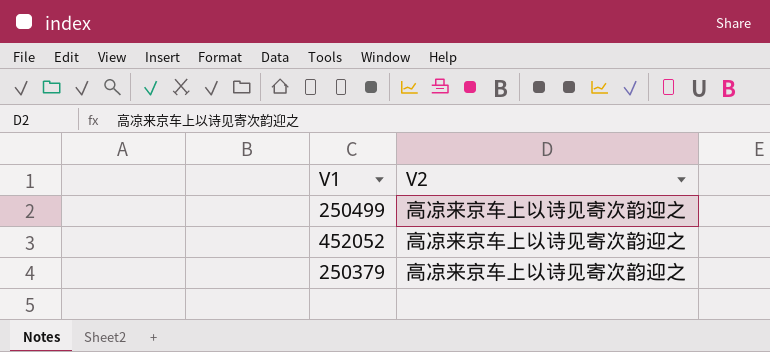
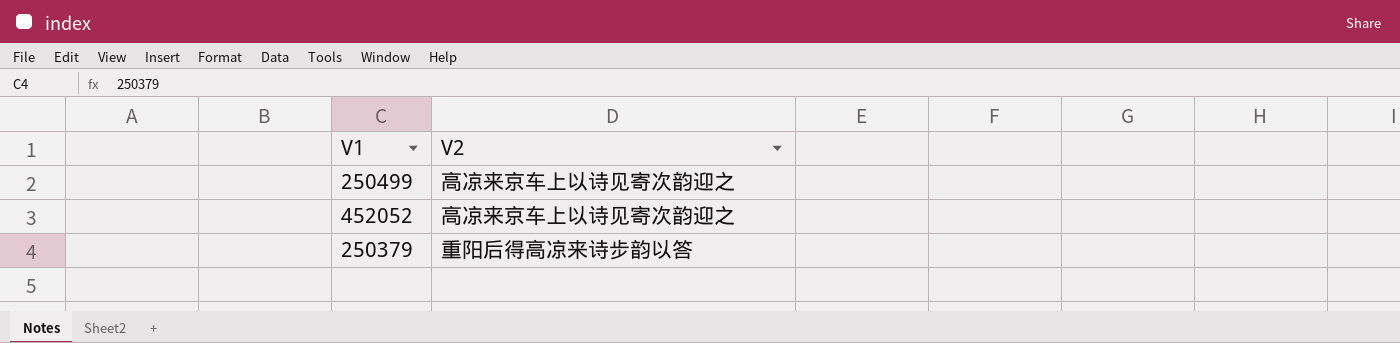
250379 | V2: 高凉来京车上以诗见寄次韵迎之 -> 重阳后得高凉来诗步韵以答

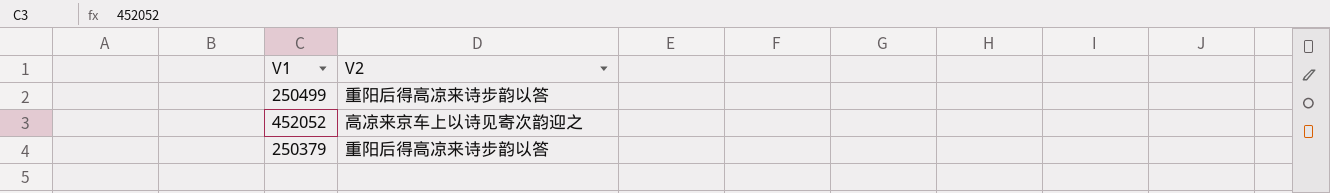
250499 | V2: 高凉来京车上以诗见寄次韵迎之 -> 重阳后得高凉来诗步韵以答

